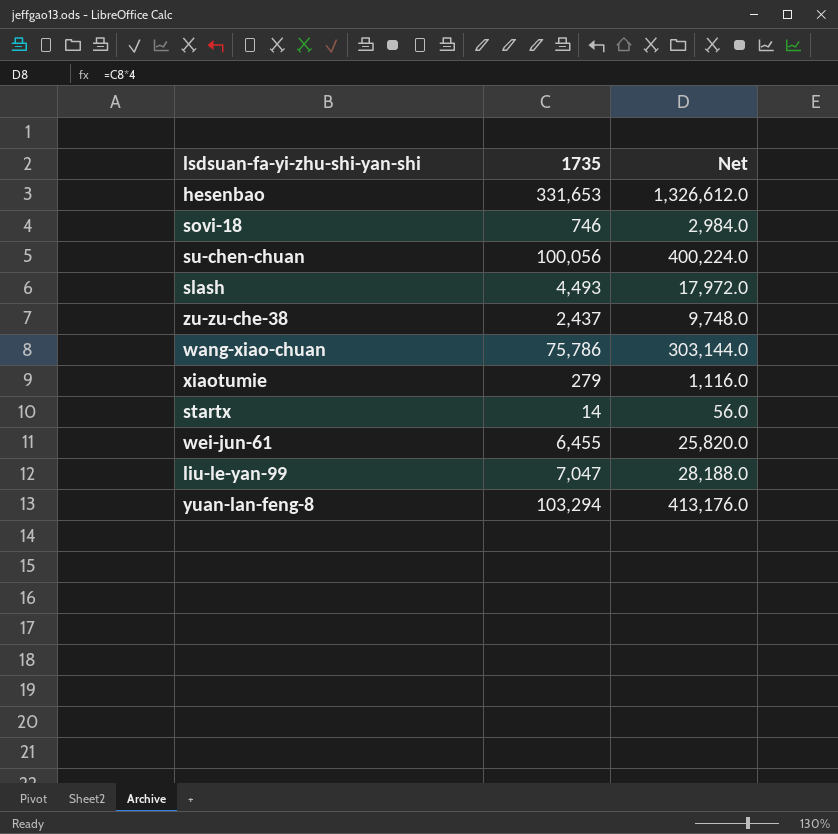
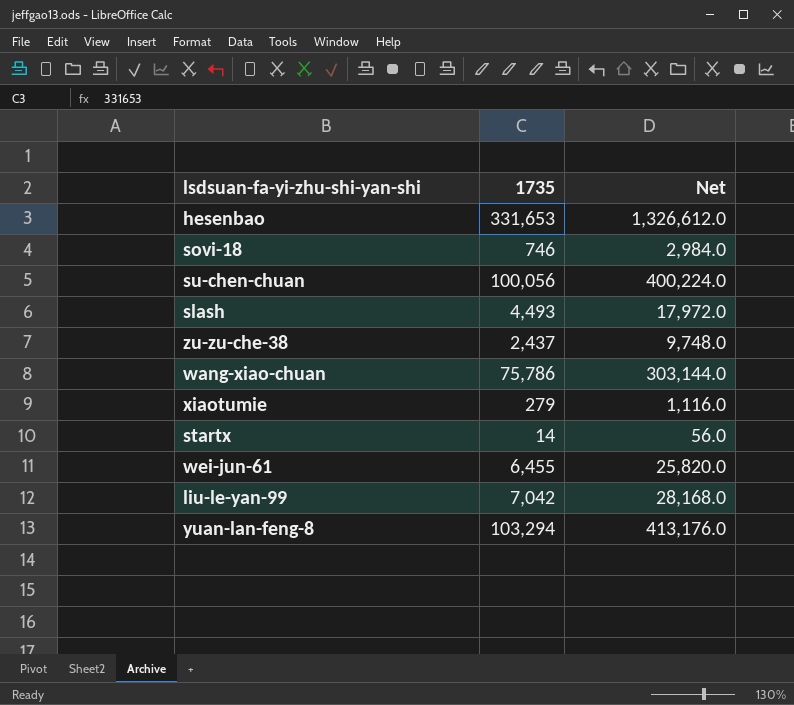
liu-le-yan-99 | 1735: 7,047 -> 7,042
liu-le-yan-99 | Net: 28,188.0 -> 28,168.0

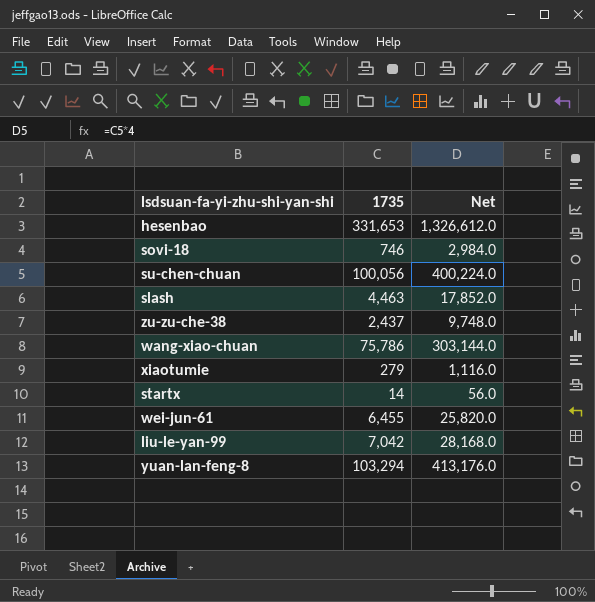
slash | 1735: 4,493 -> 4,463
slash | Net: 17,972.0 -> 17,852.0

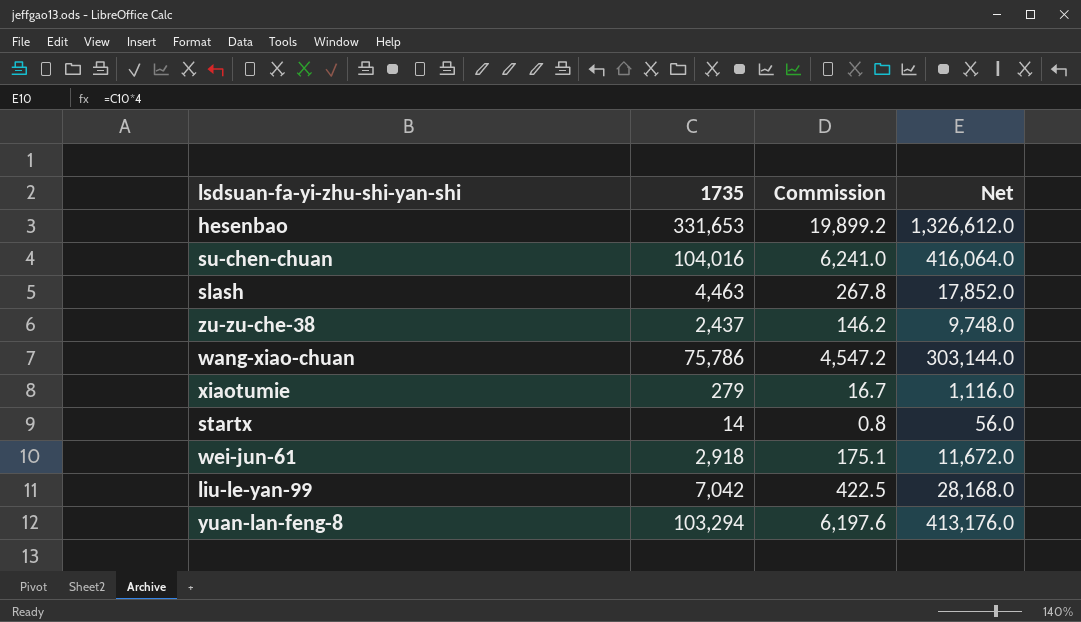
column Commission | formula: none -> [1735] * 0.06
row sovi-18: 746 | 2,984.0 -> none
su-chen-chuan | 1735: 100,056 -> 104,016
su-chen-chuan | Net: 400,224.0 -> 416,064.0
wei-jun-61 | 1735: 6,455 -> 2,918
wei-jun-61 | Net: 25,820.0 -> 11,672.0

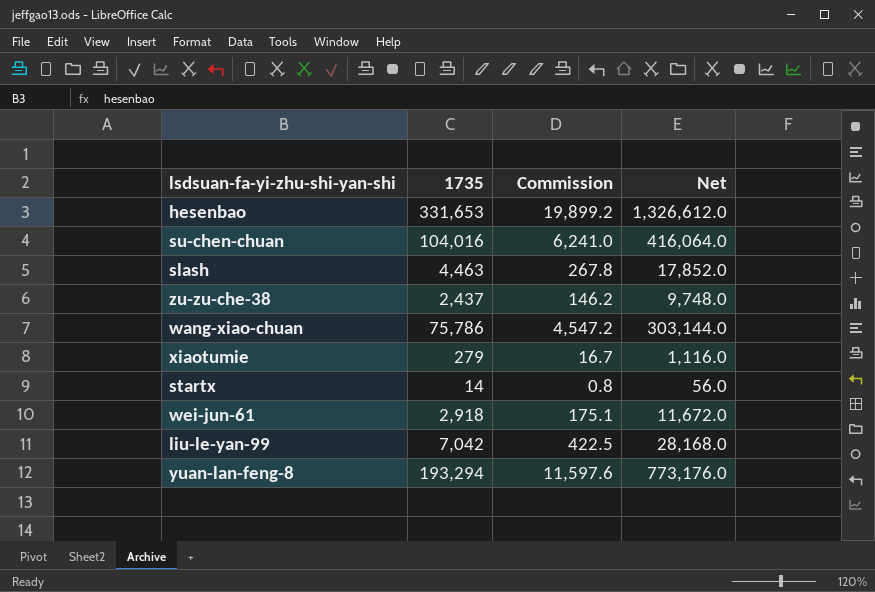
yuan-lan-feng-8 | 1735: 103,294 -> 193,294
yuan-lan-feng-8 | Commission: 6,197.6 -> 11,597.6
yuan-lan-feng-8 | Net: 413,176.0 -> 773,176.0

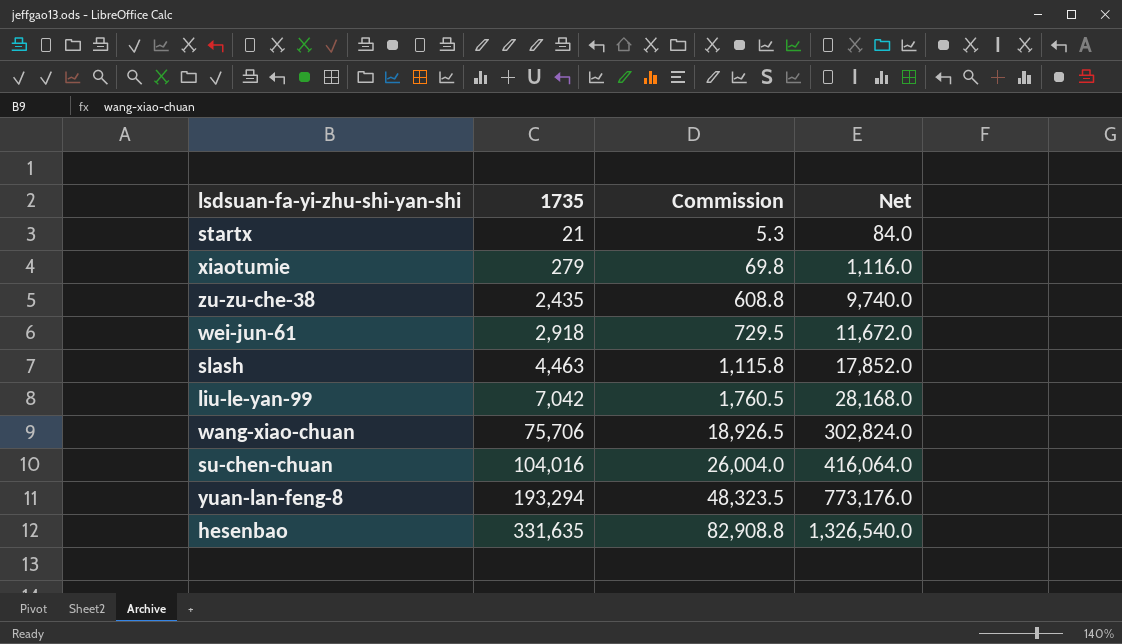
row order: none -> 1735 ascending
column Commission | formula: [1735] * 0.06 -> [1735] * 0.25
startx | 1735: 14 -> 21
startx | Net: 56.0 -> 84.0
zu-zu-che-38 | 1735: 2,437 -> 2,435
zu-zu-che-38 | Net: 9,748.0 -> 9,740.0
wang-xiao-chuan | 1735: 75,786 -> 75,706
wang-xiao-chuan | Net: 303,144.0 -> 302,824.0
hesenbao | 1735: 331,653 -> 331,635
hesenbao | Net: 1,326,612.0 -> 1,326,540.0

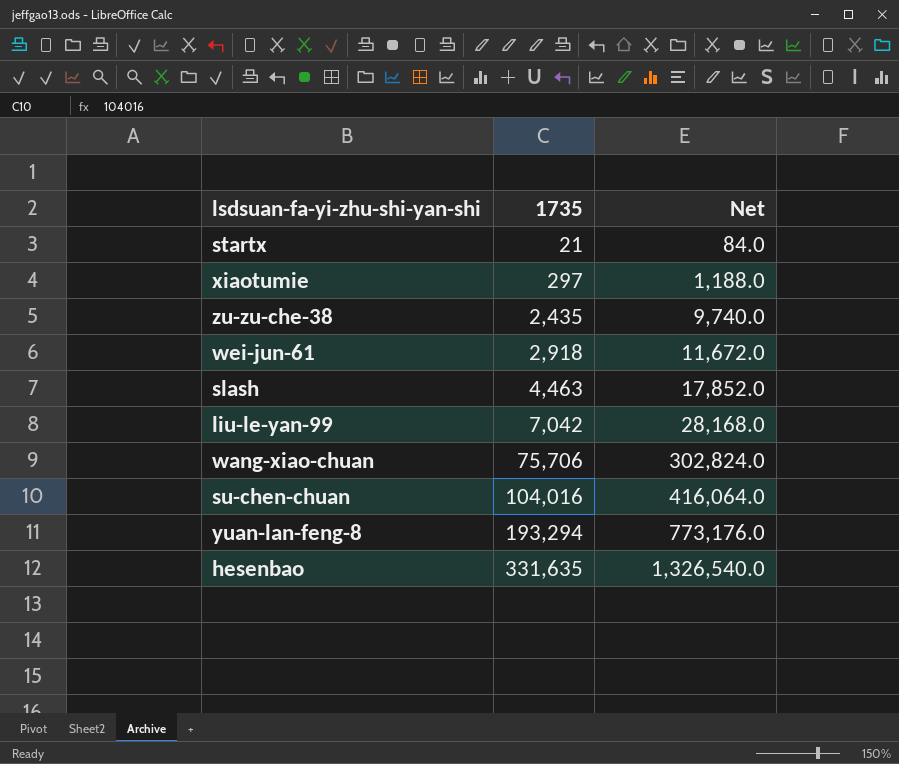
column Commission | formula: [1735] * 0.25 -> none
xiaotumie | 1735: 279 -> 297
xiaotumie | Net: 1,116.0 -> 1,188.0

